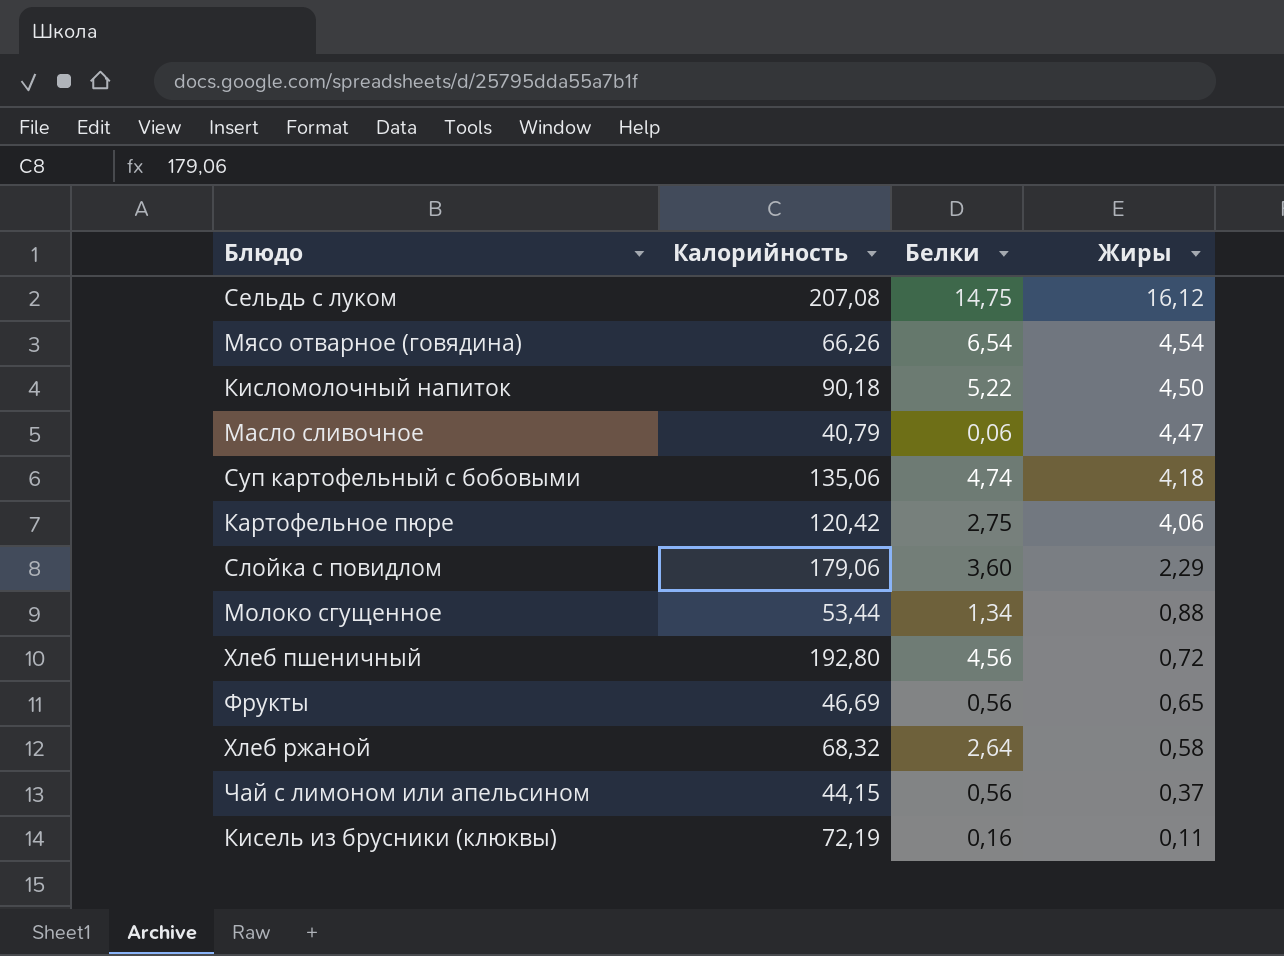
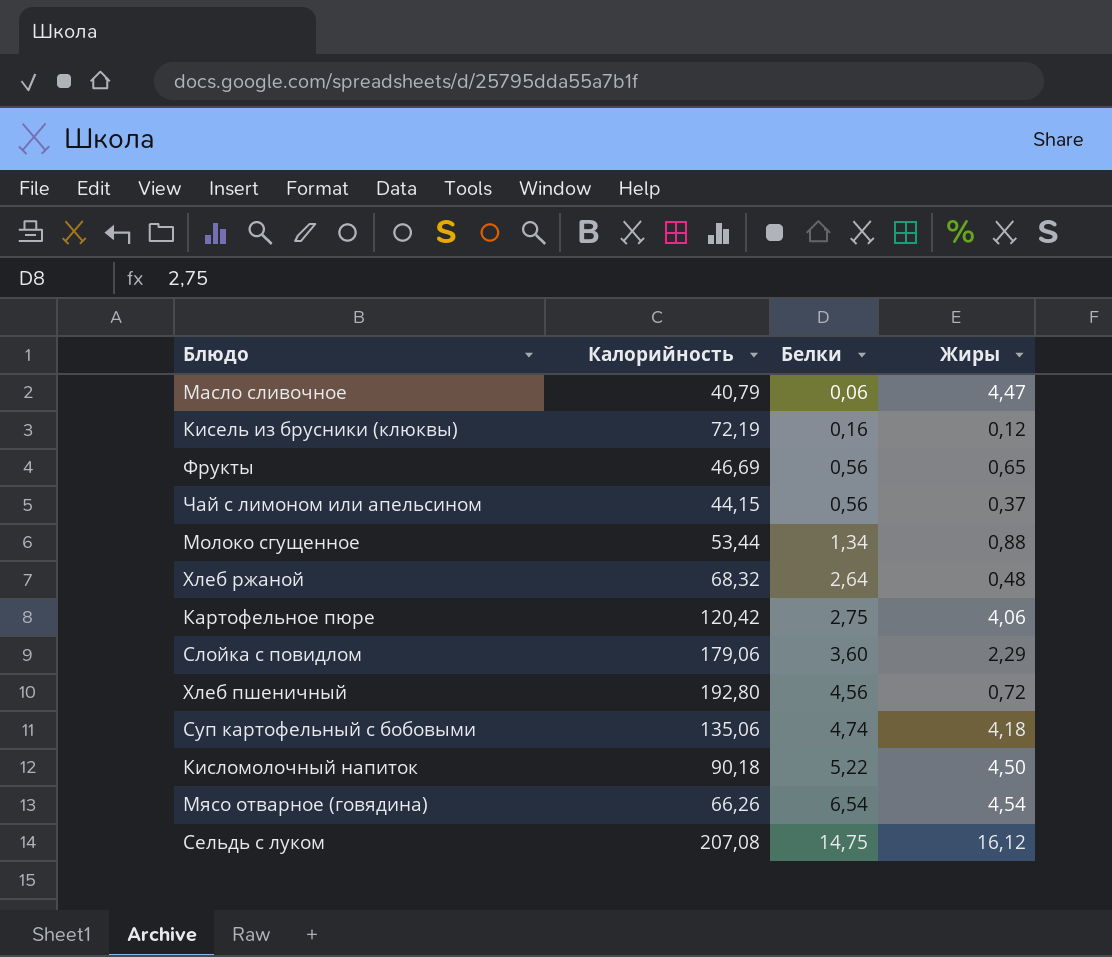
row order: Жиры descending -> Белки ascending
Кисель из брусники (клюквы) | Жиры: 0,11 -> 0,12
Хлеб ржаной | Жиры: 0,58 -> 0,48

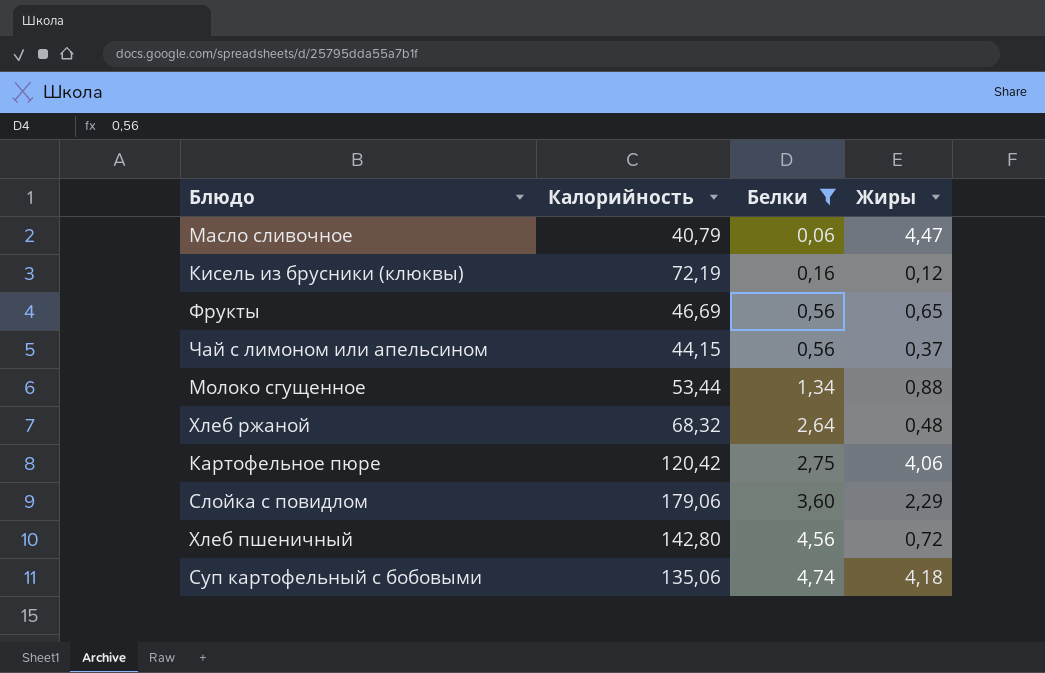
filter: none -> Белки <= 4,74
Хлеб пшеничный | Калорийность: 192,80 -> 142,80

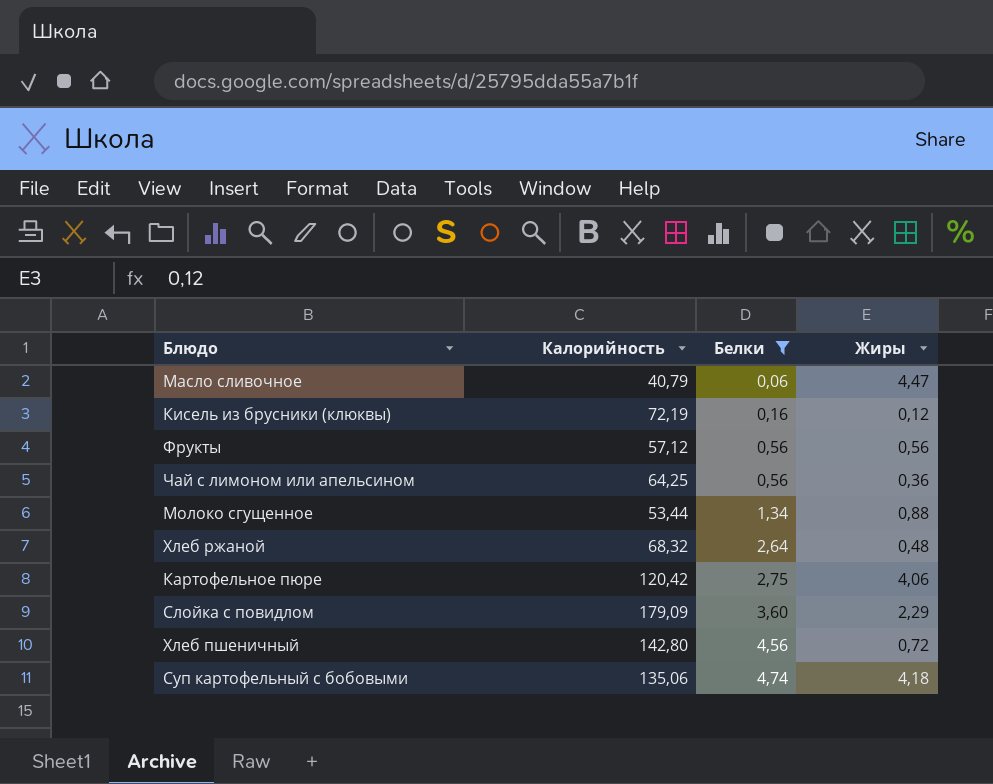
Фрукты | Калорийность: 46,69 -> 57,12
Фрукты | Жиры: 0,65 -> 0,56
Чай с лимоном или апельсином | Калорийность: 44,15 -> 64,25
Чай с лимоном или апельсином | Жиры: 0,37 -> 0,36
Слойка с повидлом | Калорийность: 179,06 -> 179,09

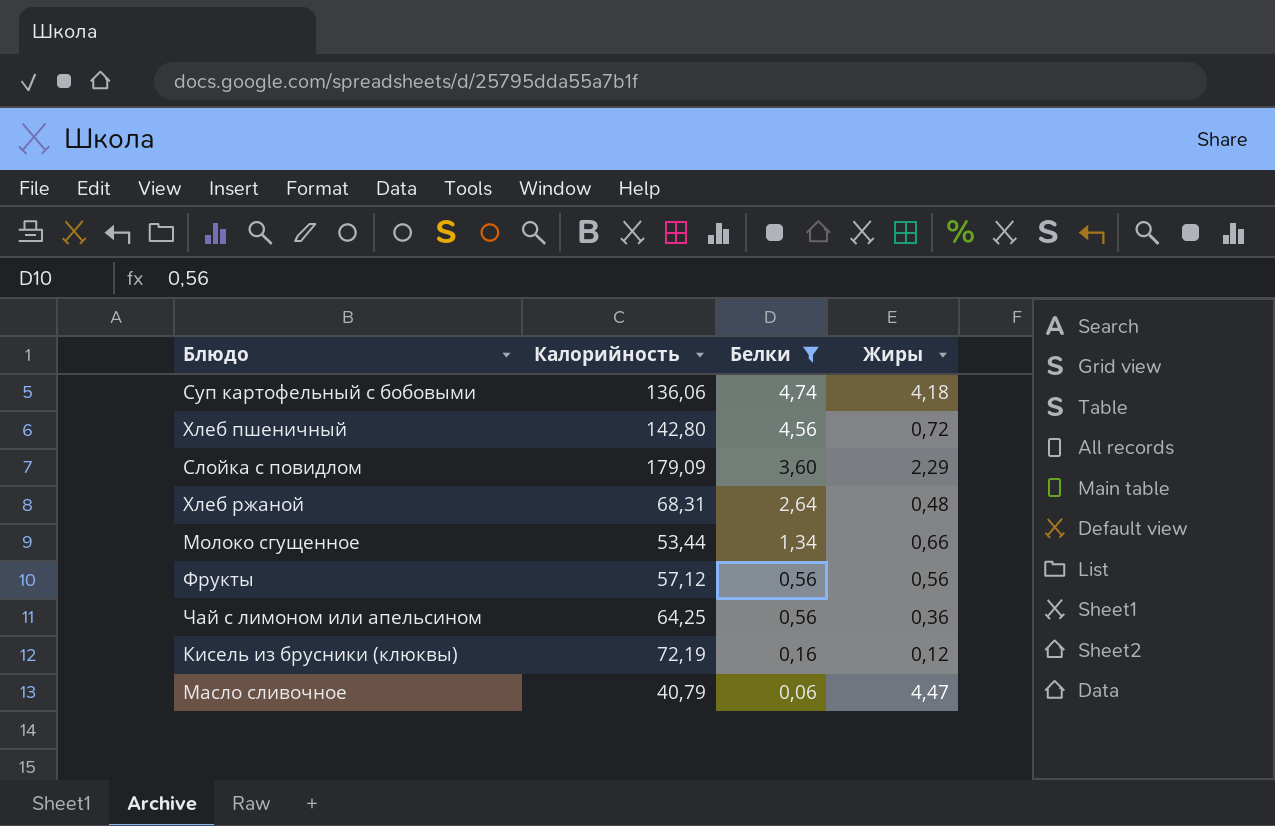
row order: Белки ascending -> Белки descending
row Картофельное пюре: 120,42 | 2,75 | 4,06 -> none
Суп картофельный с бобовыми | Калорийность: 135,06 -> 136,06
Хлеб ржаной | Калорийность: 68,32 -> 68,31
Молоко сгущенное | Жиры: 0,88 -> 0,66

